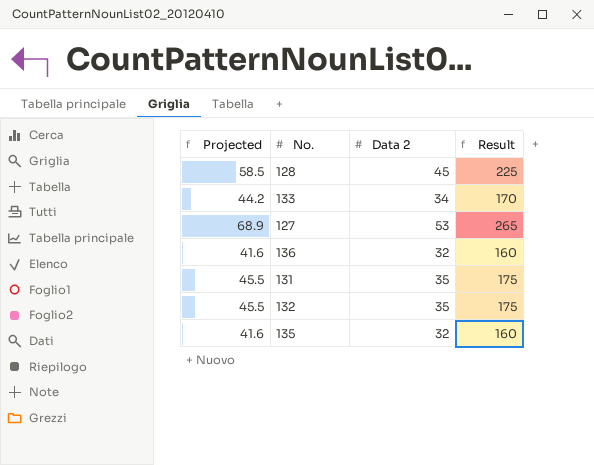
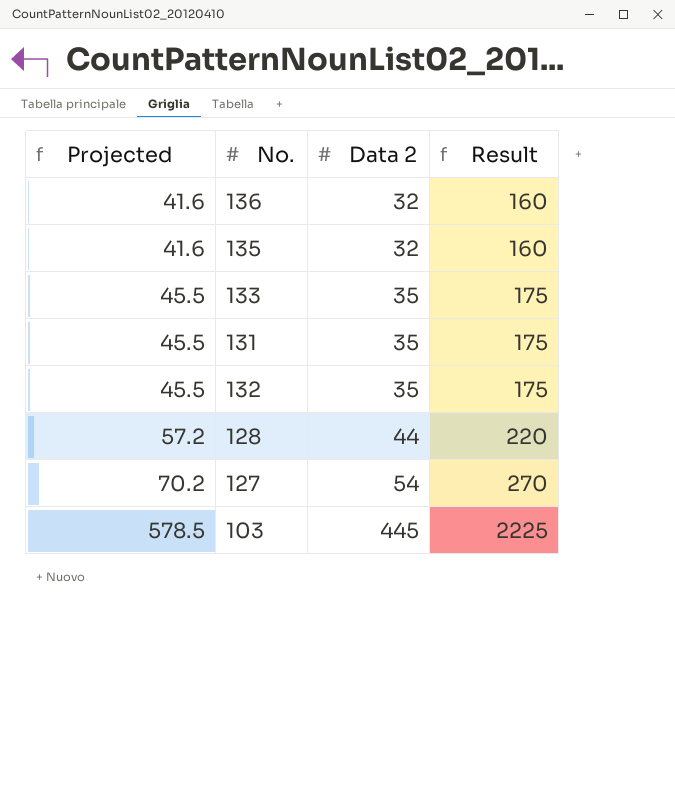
row order: none -> Projected ascending
133 | Projected: 44.2 -> 45.5
133 | Data 2: 34 -> 35
133 | Result: 170 -> 175
128 | Projected: 58.5 -> 57.2
128 | Data 2: 45 -> 44
128 | Result: 225 -> 220
127 | Projected: 68.9 -> 70.2
127 | Data 2: 53 -> 54
127 | Result: 265 -> 270
row 103: none -> 578.5 | 445 | 2225

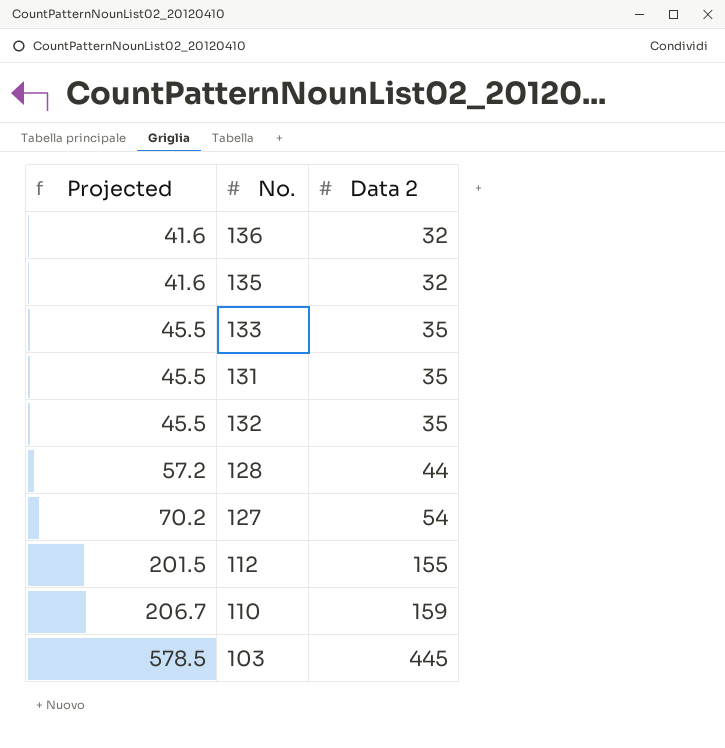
column Result | formula: [Data 2] * 5 -> none
row 112: none -> 201.5 | 155
row 110: none -> 206.7 | 159

